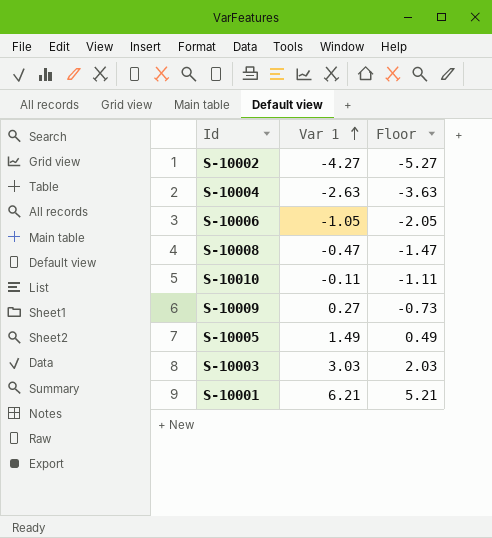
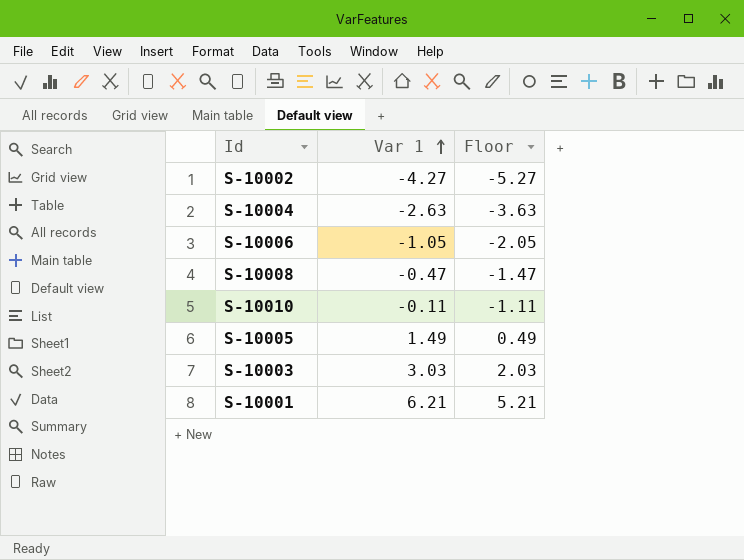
row S-10009: 0.27 | -0.73 -> none

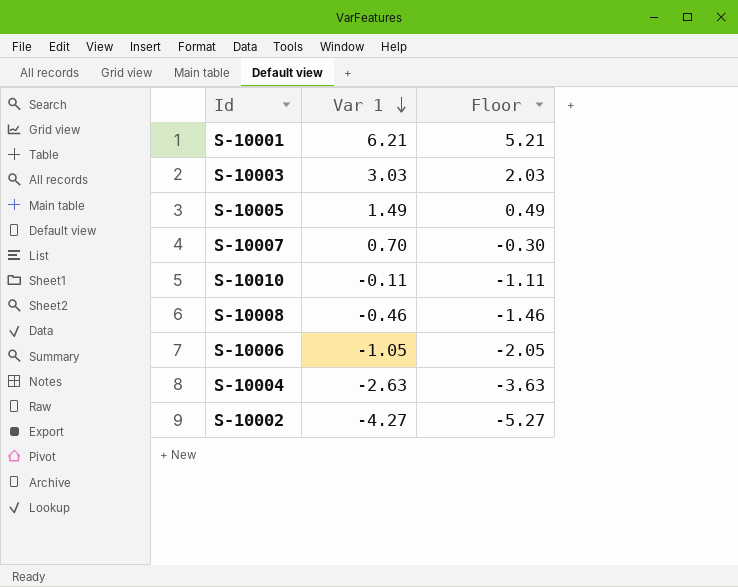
row order: Var 1 ascending -> Var 1 descending
row S-10007: none -> 0.70 | -0.30
S-10008 | Var 1: -0.47 -> -0.46
S-10008 | Floor: -1.47 -> -1.46

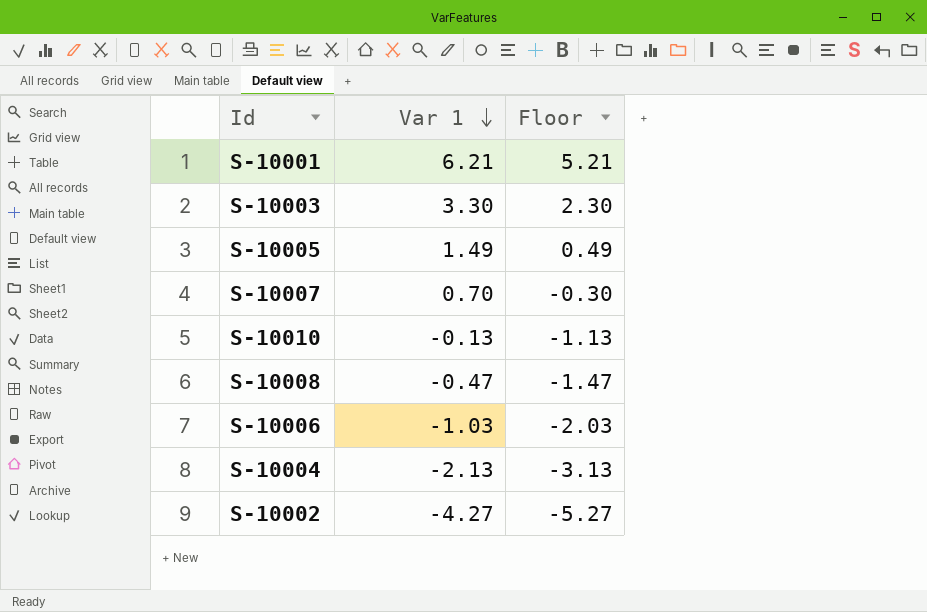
S-10003 | Var 1: 3.03 -> 3.30
S-10003 | Floor: 2.03 -> 2.30
S-10010 | Var 1: -0.11 -> -0.13
S-10010 | Floor: -1.11 -> -1.13
S-10008 | Var 1: -0.46 -> -0.47
S-10008 | Floor: -1.46 -> -1.47
S-10006 | Var 1: -1.05 -> -1.03
S-10006 | Floor: -2.05 -> -2.03
S-10004 | Var 1: -2.63 -> -2.13
S-10004 | Floor: -3.63 -> -3.13

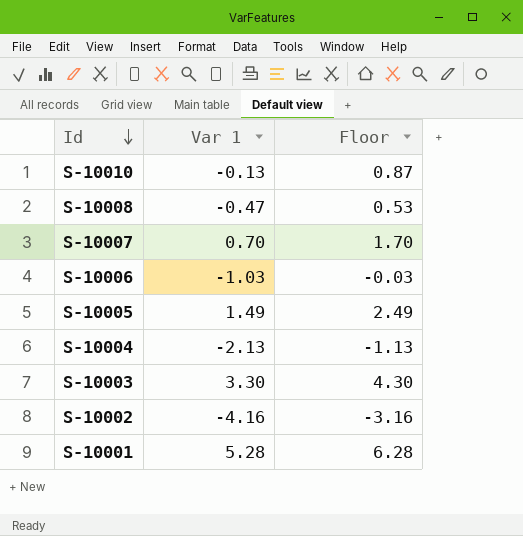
row order: Var 1 descending -> Id descending
column Floor | formula: [Var 1] - 1 -> [Var 1] + 1
S-10002 | Var 1: -4.27 -> -4.16
S-10001 | Var 1: 6.21 -> 5.28

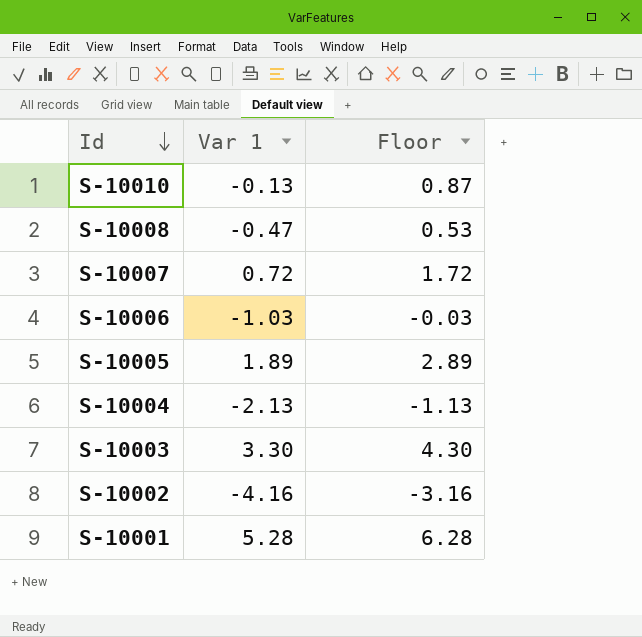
S-10007 | Var 1: 0.70 -> 0.72
S-10007 | Floor: 1.70 -> 1.72
S-10005 | Var 1: 1.49 -> 1.89
S-10005 | Floor: 2.49 -> 2.89

